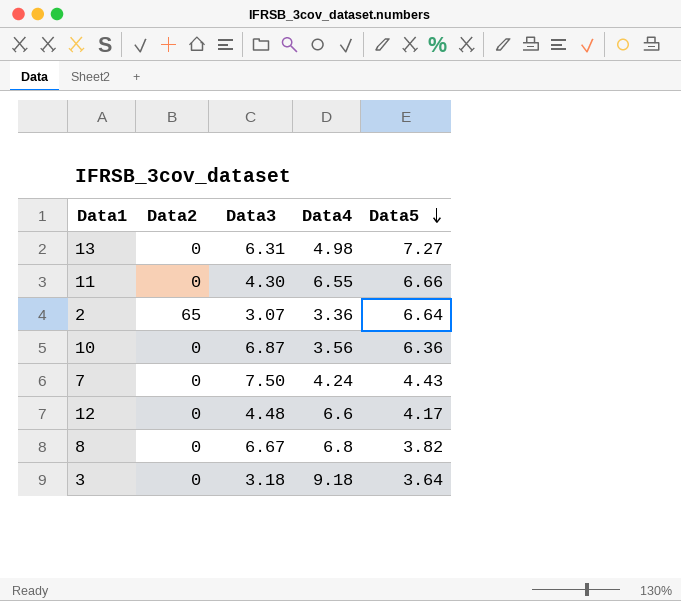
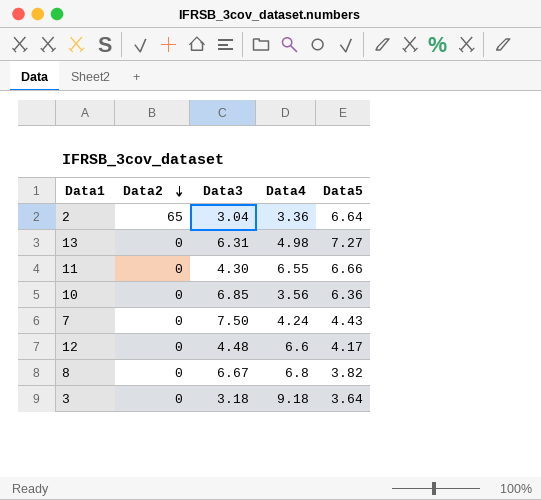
row order: Data5 descending -> Data2 descending
2 | Data3: 3.07 -> 3.04
10 | Data3: 6.87 -> 6.85

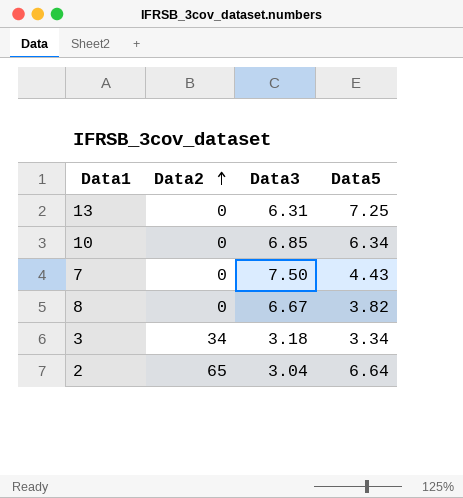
row order: Data2 descending -> Data2 ascending
column Data4 | position: 4 -> none
row 11: 0 | 4.30 | 6.55 | 6.66 -> none
row 12: 0 | 4.48 | 6.6 | 4.17 -> none
13 | Data5: 7.27 -> 7.25
10 | Data5: 6.36 -> 6.34
3 | Data2: 0 -> 34
3 | Data5: 3.64 -> 3.34

